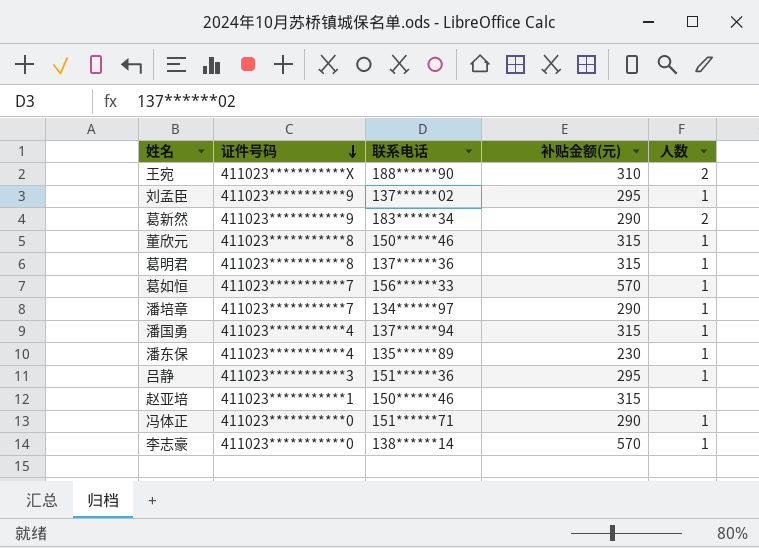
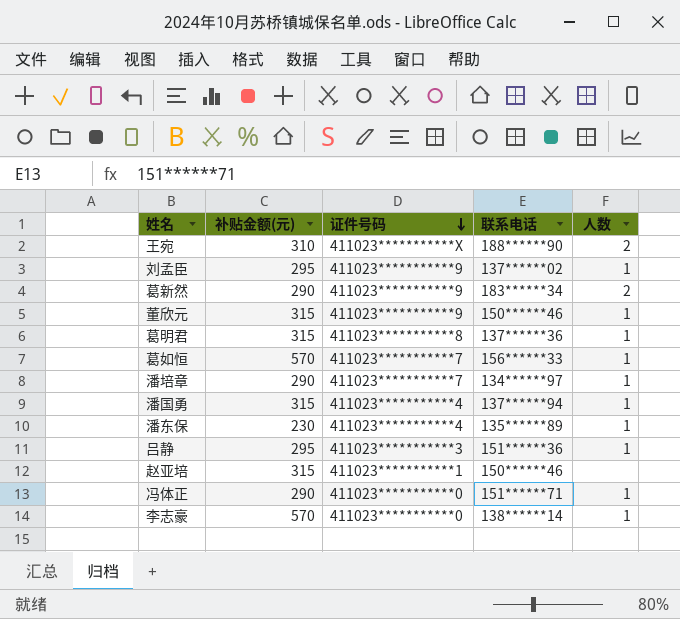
column 补贴金额(元) | position: 4 -> 2
董欣元 | 证件号码: 411023***********8 -> 411023***********9

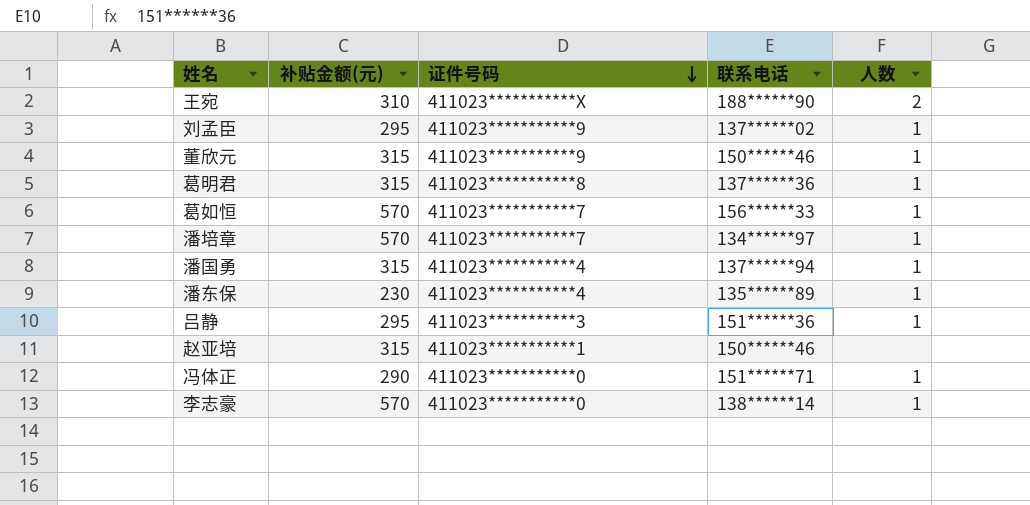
row 葛新然: 290 | 411023***********9 | 183******34 | 2 -> none
潘培章 | 补贴金额(元): 290 -> 570

